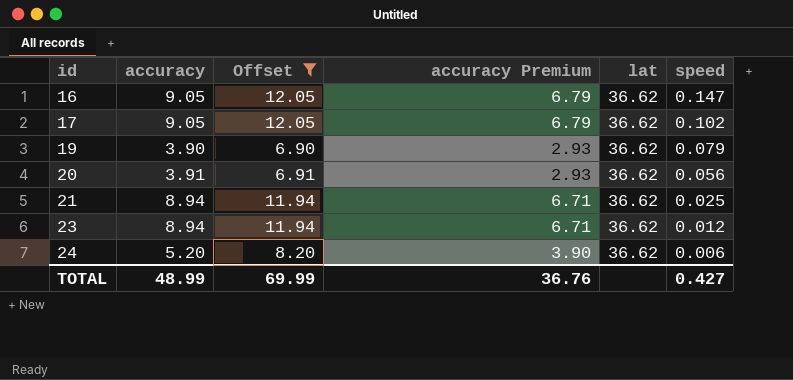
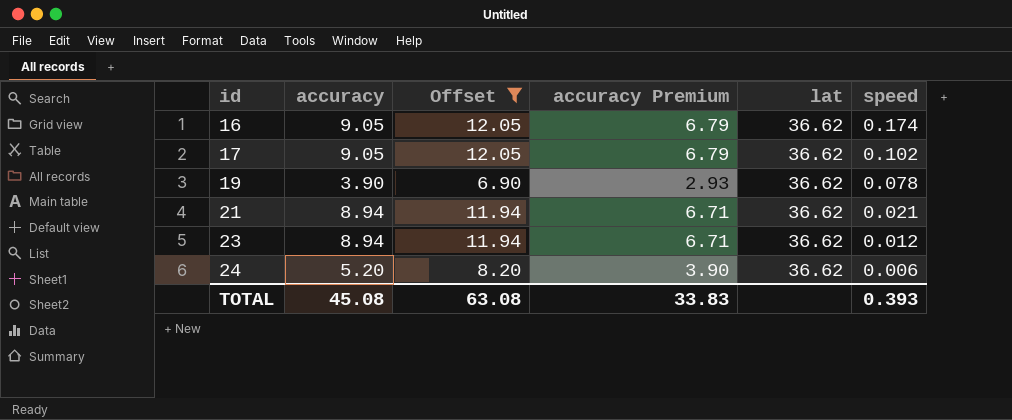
row 20: 3.91 | 6.91 | 2.93 | 36.62 | 0.056 -> none
16 | speed: 0.147 -> 0.174
19 | speed: 0.079 -> 0.078
21 | speed: 0.025 -> 0.021
TOTAL | accuracy: 48.99 -> 45.08
TOTAL | Offset: 69.99 -> 63.08
TOTAL | accuracy Premium: 36.76 -> 33.83
TOTAL | speed: 0.427 -> 0.393

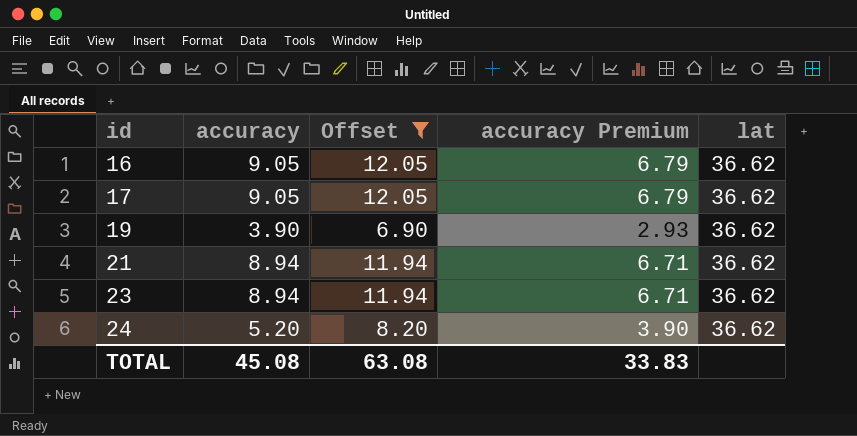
column speed | position: 6 -> none

